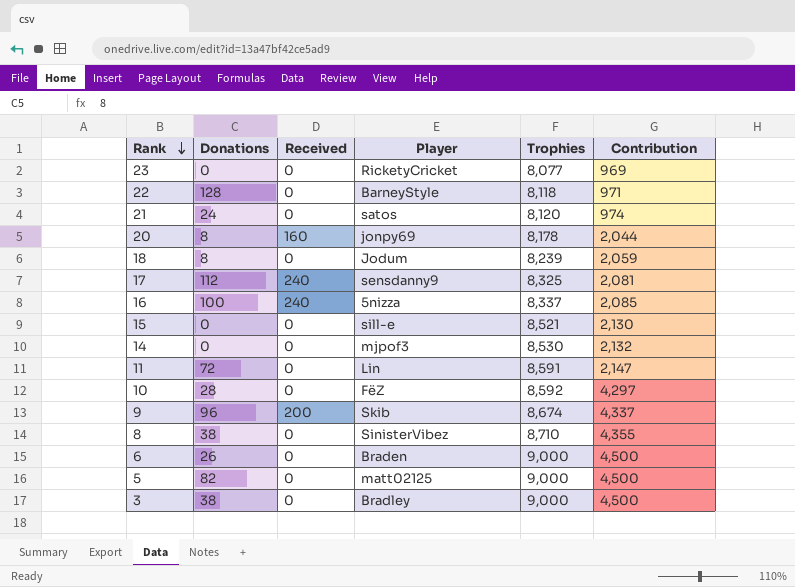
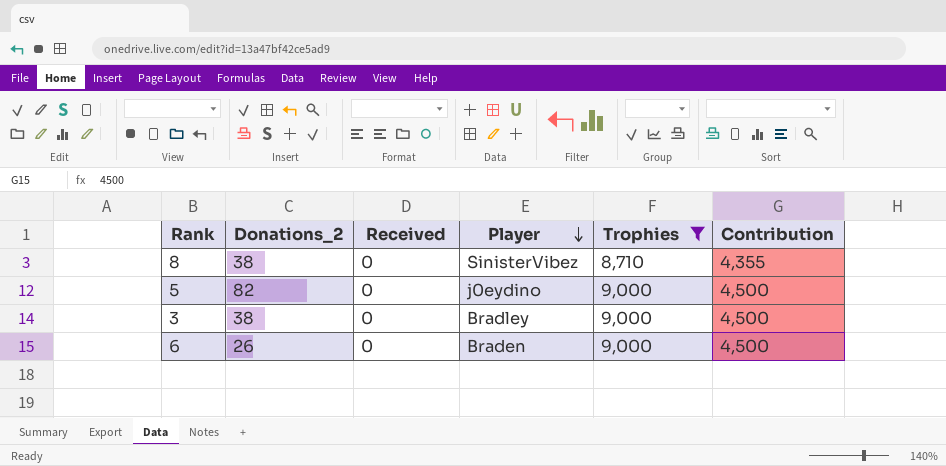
filter: none -> Trophies >= 8,710
row order: Rank descending -> Player descending
column name: Donations -> Donations_2
5 | Player: matt02125 -> j0eydino

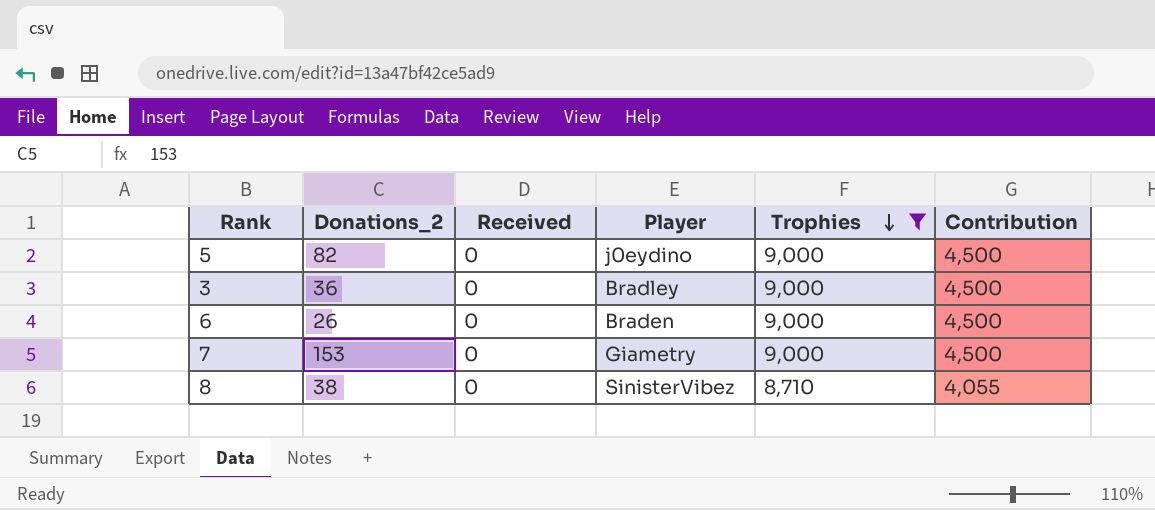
row order: Player descending -> Trophies descending
3 | Donations_2: 38 -> 36
row 7: none -> 153 | 0 | Giametry | 9,000 | 4,500
8 | Contribution: 4,355 -> 4,055

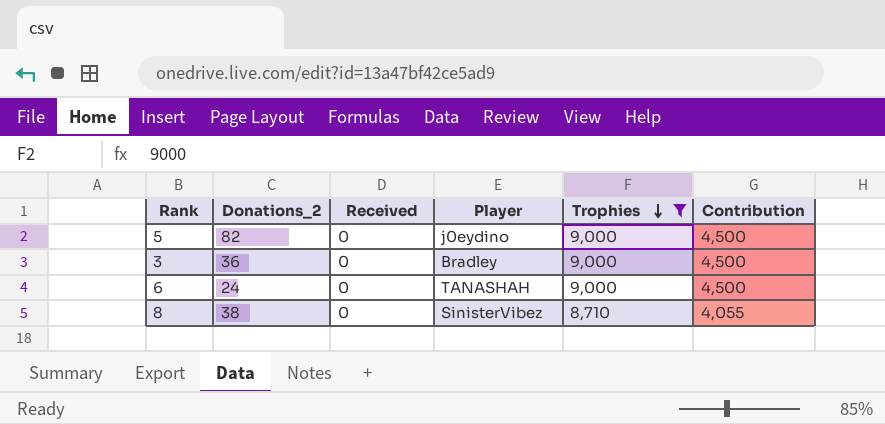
row 7: 153 | 0 | Giametry | 9,000 | 4,500 -> none
6 | Donations_2: 26 -> 24
6 | Player: Braden -> TANASHAH

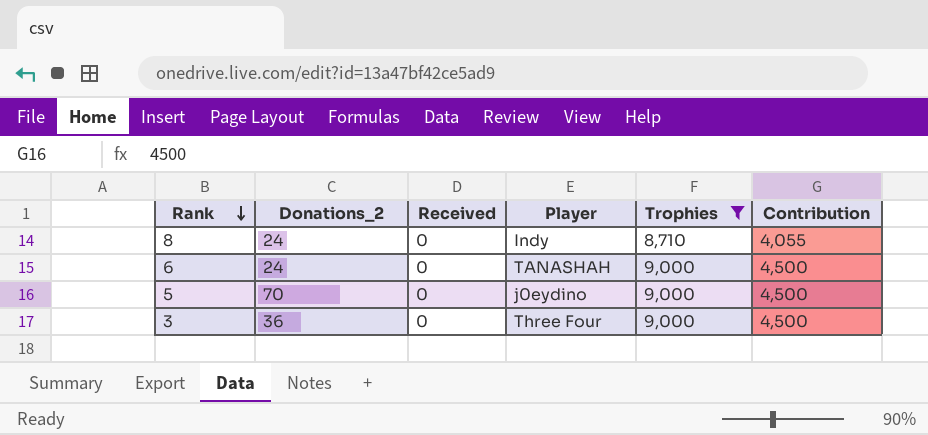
row order: Trophies descending -> Rank descending
8 | Donations_2: 38 -> 24
8 | Player: SinisterVibez -> Indy
5 | Donations_2: 82 -> 70
3 | Player: Bradley -> Three Four

